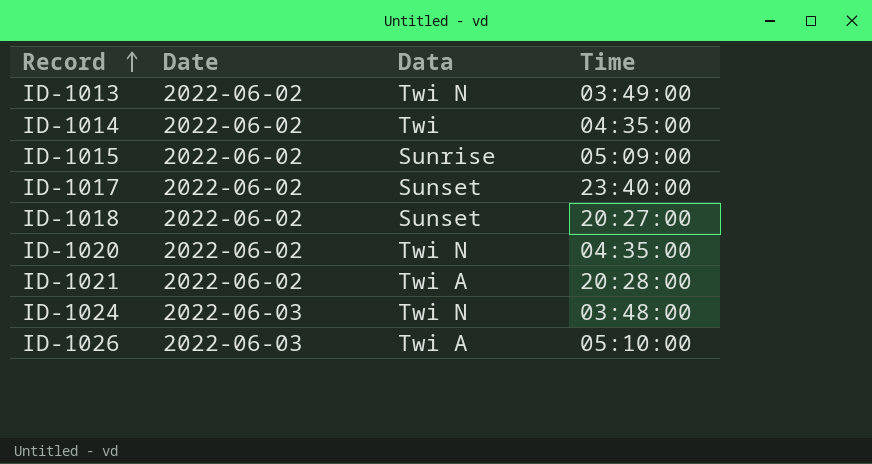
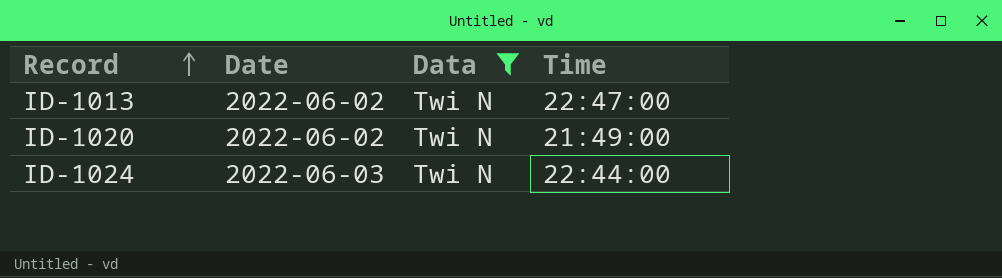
filter: none -> Data = Twi N
ID-1013 | Time: 03:49:00 -> 22:47:00
ID-1020 | Time: 04:35:00 -> 21:49:00
ID-1024 | Time: 03:48:00 -> 22:44:00

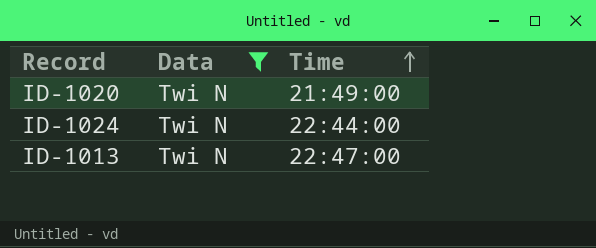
row order: Record ascending -> Time ascending
column Date | position: 2 -> none

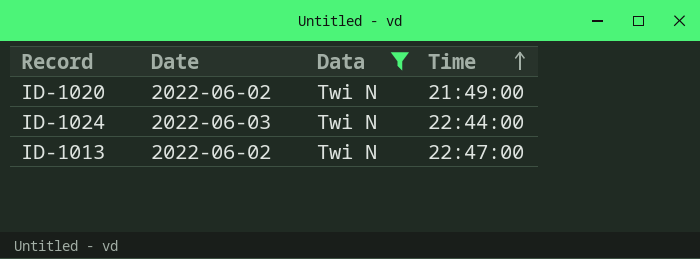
column Date | position: none -> 2

